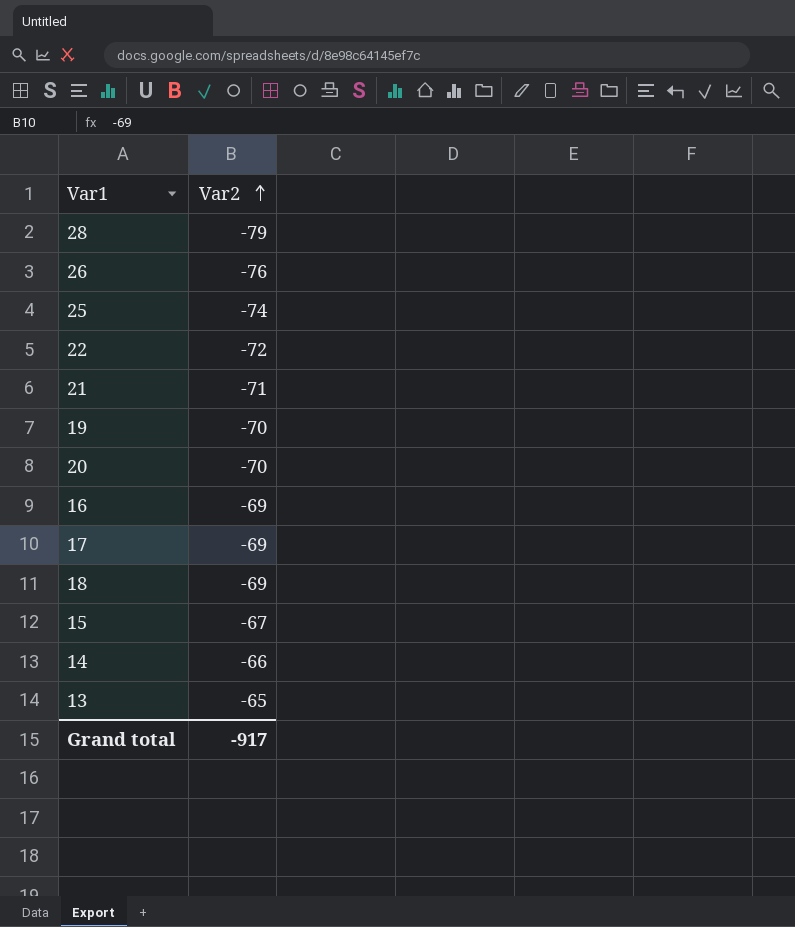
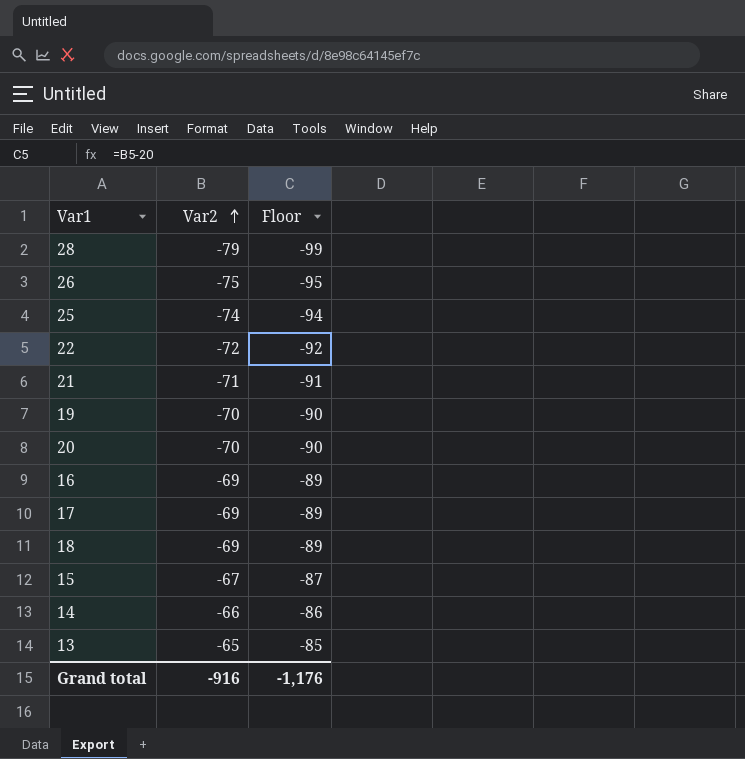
column Floor | formula: none -> [Var2] - 20
26 | Var2: -76 -> -75
Grand total | Var2: -917 -> -916

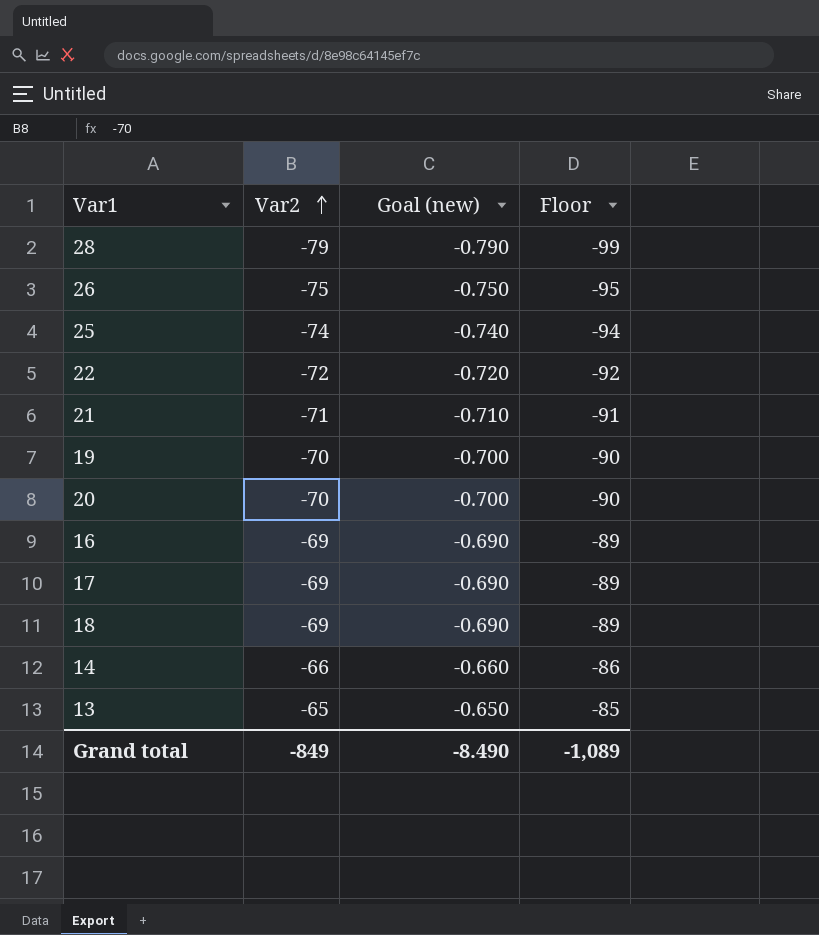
column Goal (new) | formula: none -> [Var2] * 0.01
row 15: -67 | -87 -> none
Grand total | Var2: -916 -> -849
Grand total | Floor: -1,176 -> -1,089

